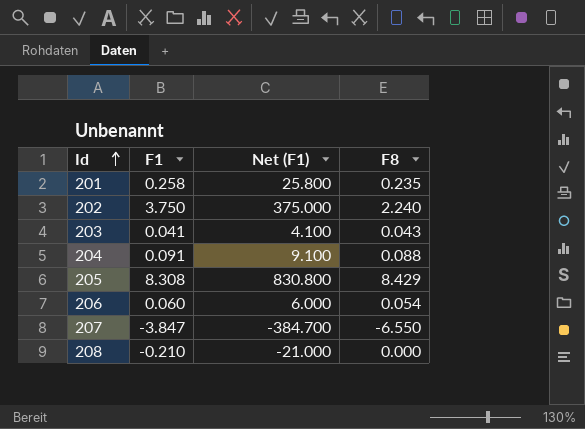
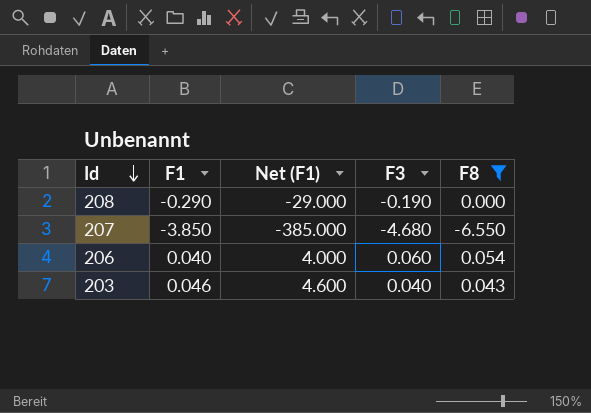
filter: none -> F8 <= 0.054
row order: Id ascending -> Id descending
column F3 | position: none -> 4
208 | F1: -0.210 -> -0.290
208 | Net (F1): -21.000 -> -29.000
207 | F1: -3.847 -> -3.850
207 | Net (F1): -384.700 -> -385.000
206 | F1: 0.060 -> 0.040
206 | Net (F1): 6.000 -> 4.000
203 | F1: 0.041 -> 0.046
203 | Net (F1): 4.100 -> 4.600

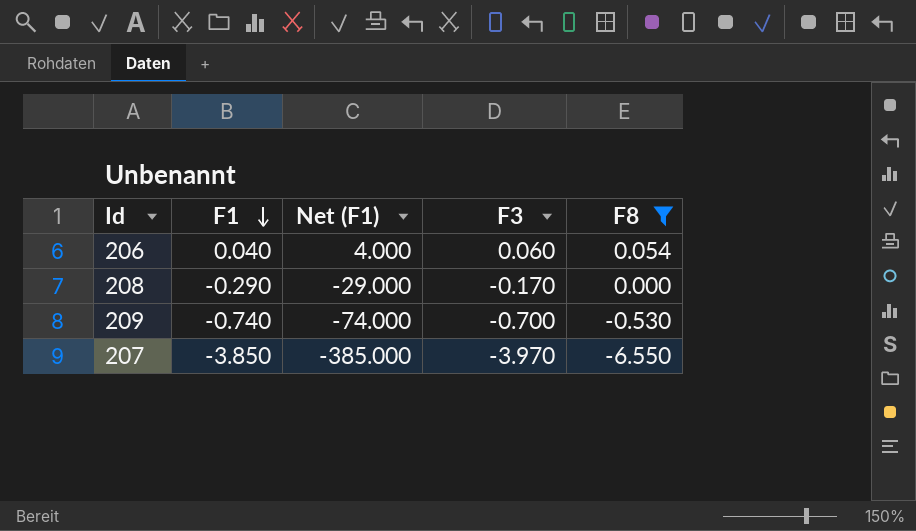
row order: Id descending -> F1 descending
row 203: 0.046 | 4.600 | 0.040 | 0.043 -> none
208 | F3: -0.190 -> -0.170
row 209: none -> -0.740 | -74.000 | -0.700 | -0.530
207 | F3: -4.680 -> -3.970

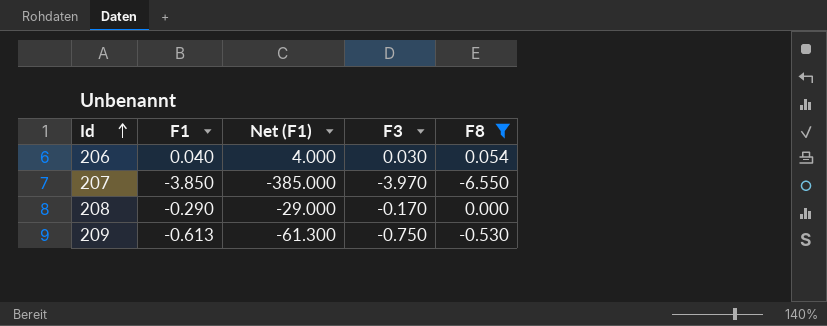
row order: F1 descending -> Id ascending
206 | F3: 0.060 -> 0.030
209 | F1: -0.740 -> -0.613
209 | Net (F1): -74.000 -> -61.300
209 | F3: -0.700 -> -0.750

